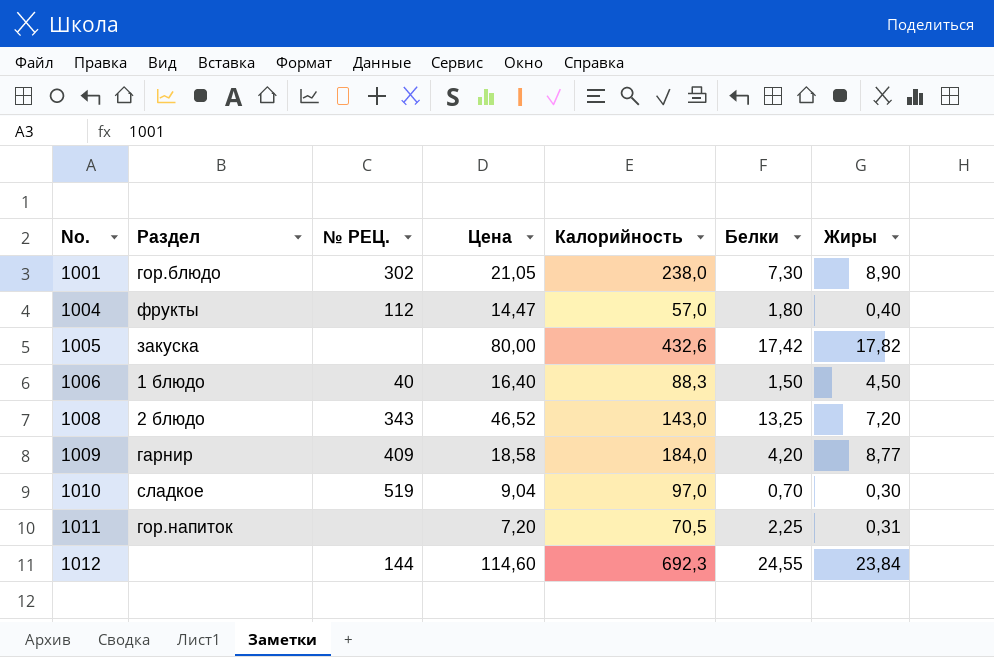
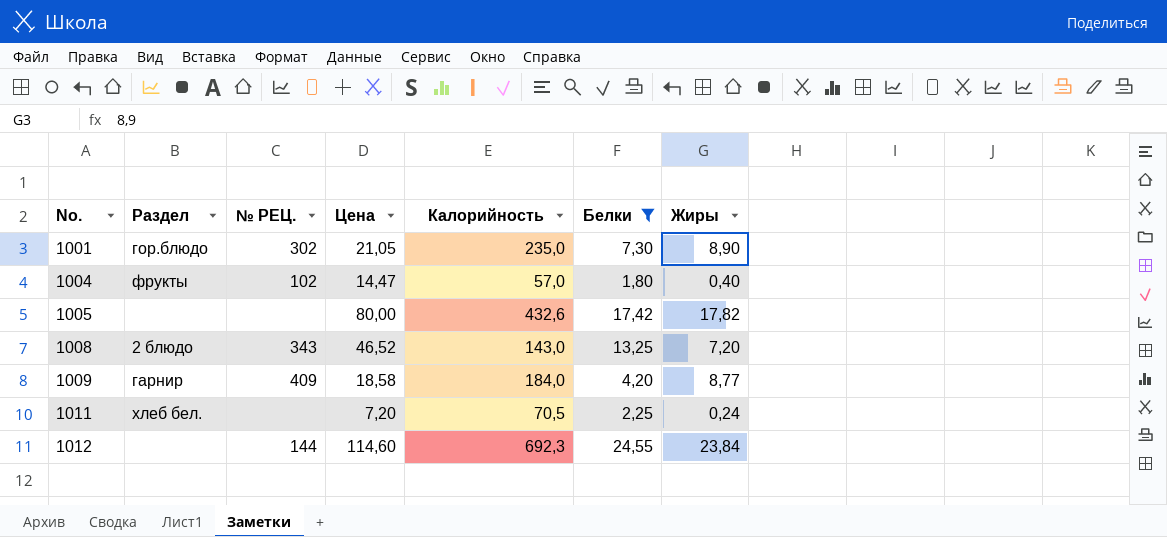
filter: none -> Белки >= 1,80
1001 | Калорийность: 238,0 -> 235,0
1004 | № РЕЦ.: 112 -> 102
1005 | Раздел: закуска -> none
1011 | Раздел: гор.напиток -> хлеб бел.
1011 | Жиры: 0,31 -> 0,24

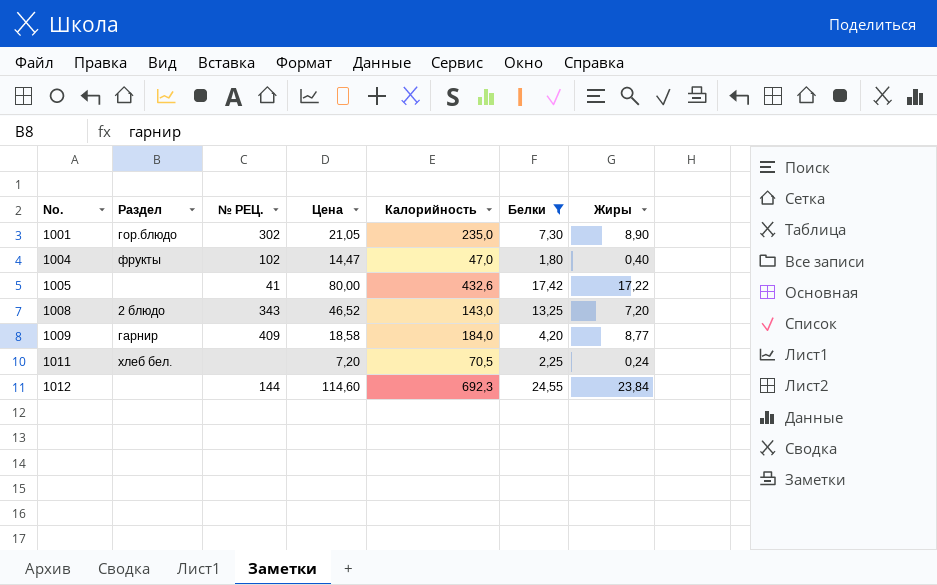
1004 | Калорийность: 57,0 -> 47,0
1005 | № РЕЦ.: none -> 41
1005 | Жиры: 17,82 -> 17,22

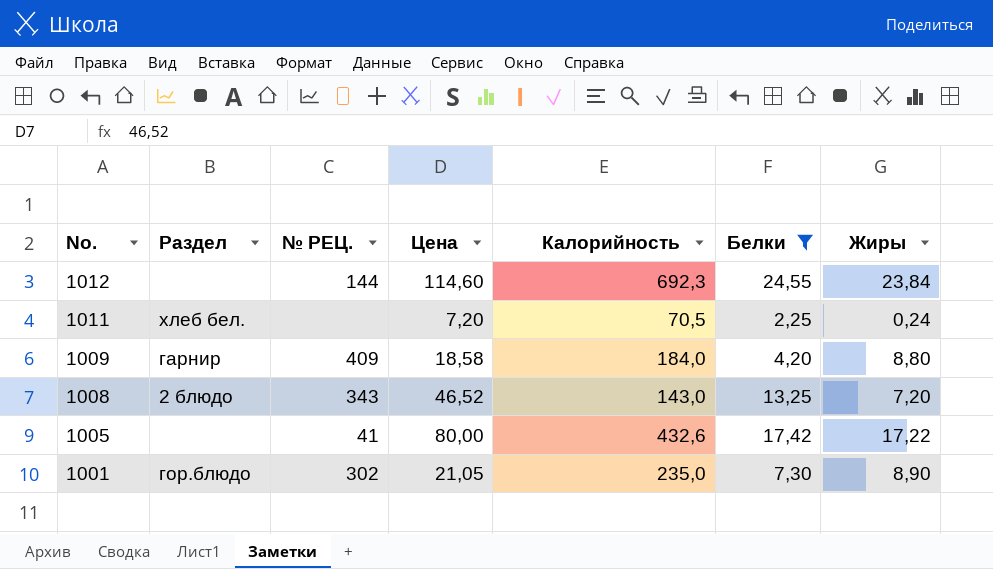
row order: No. ascending -> No. descending
row 1004: фрукты | 102 | 14,47 | 47,0 | 1,80 | 0,40 -> none
1009 | Жиры: 8,77 -> 8,80

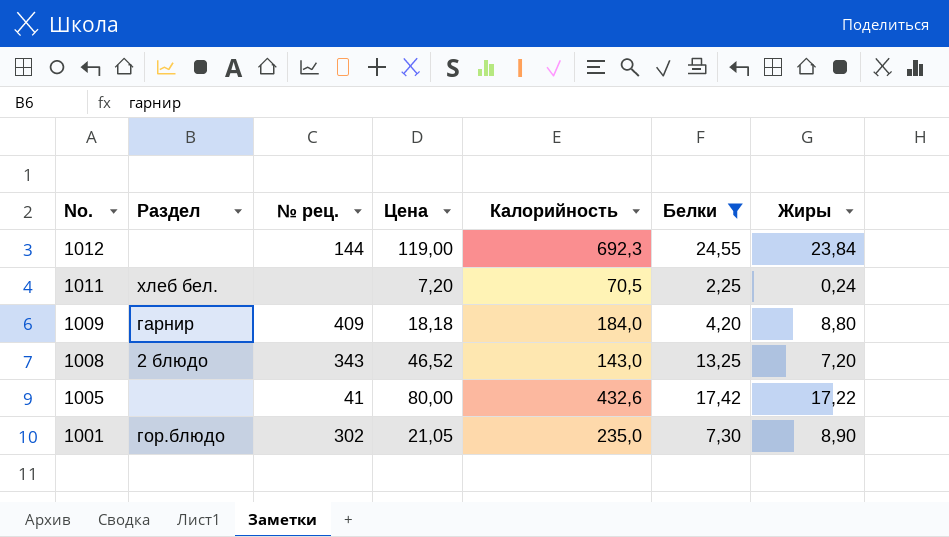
column name: № РЕЦ. -> № рец.
1012 | Цена: 114,60 -> 119,00
1009 | Цена: 18,58 -> 18,18

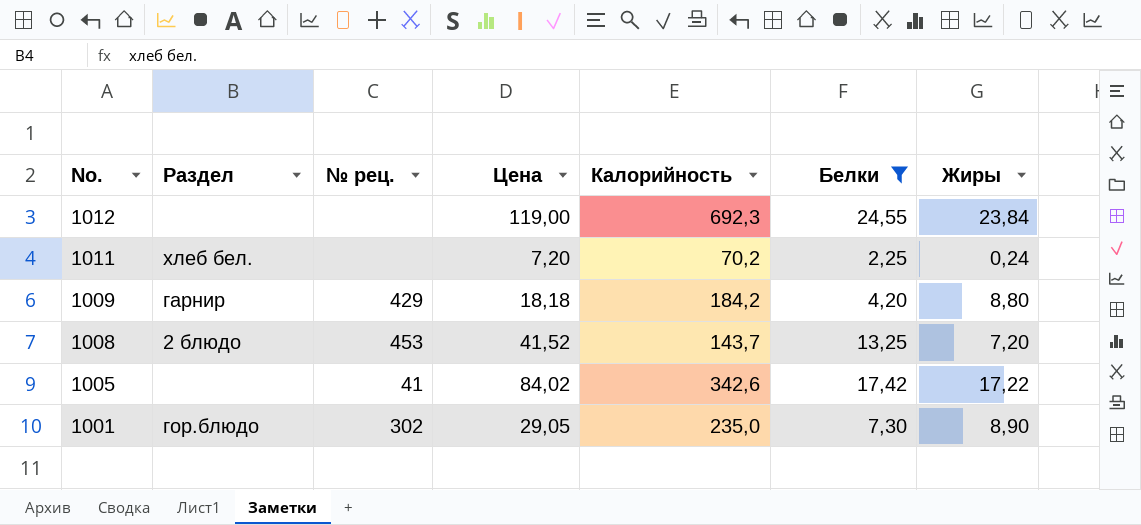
1012 | № рец.: 144 -> none
1011 | Калорийность: 70,5 -> 70,2
1009 | № рец.: 409 -> 429
1009 | Калорийность: 184,0 -> 184,2
1008 | № рец.: 343 -> 453
1008 | Цена: 46,52 -> 41,52
1008 | Калорийность: 143,0 -> 143,7
1005 | Цена: 80,00 -> 84,02
1005 | Калорийность: 432,6 -> 342,6
1001 | Цена: 21,05 -> 29,05

